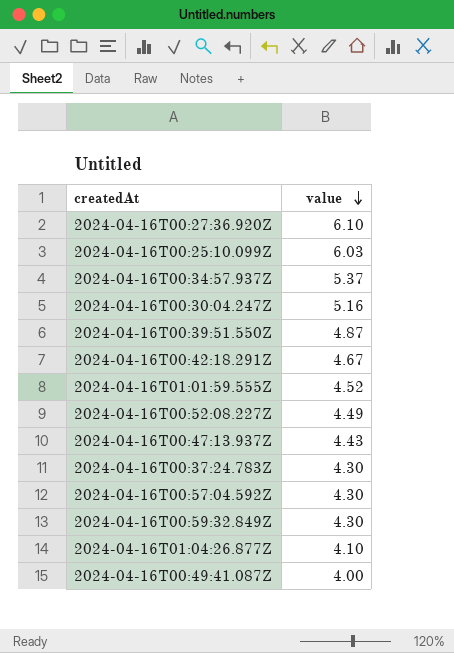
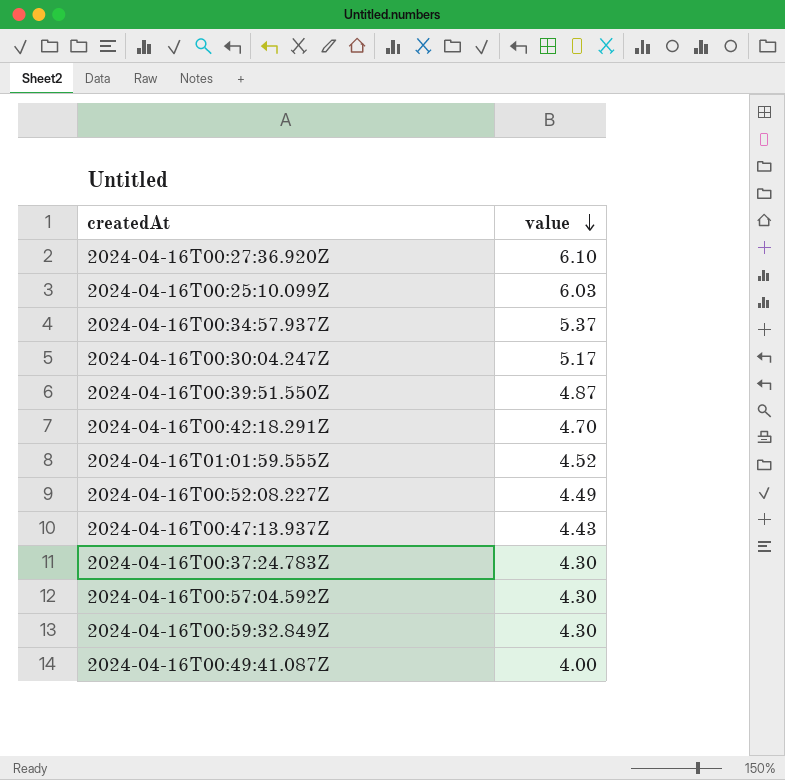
row 2024-04-16T01:04:26.877Z: 4.10 -> none
2024-04-16T00:30:04.247Z | value: 5.16 -> 5.17
2024-04-16T00:42:18.291Z | value: 4.67 -> 4.70

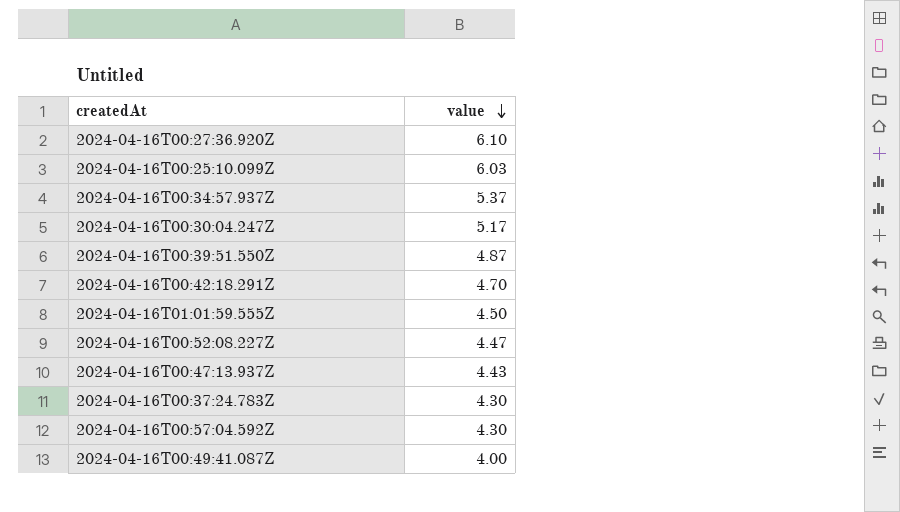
row 2024-04-16T00:59:32.849Z: 4.30 -> none
2024-04-16T01:01:59.555Z | value: 4.52 -> 4.50
2024-04-16T00:52:08.227Z | value: 4.49 -> 4.47

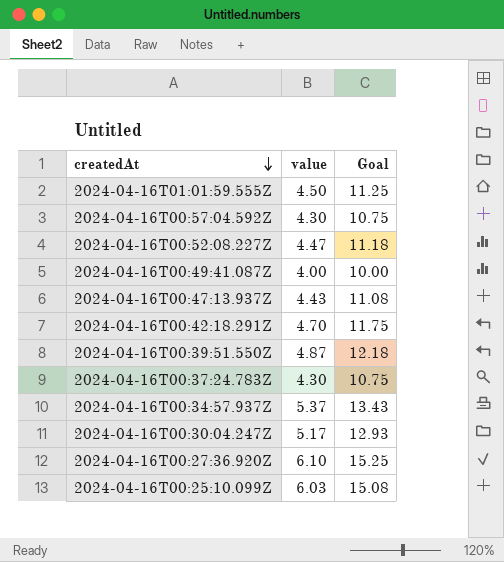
row order: value descending -> createdAt descending
column Goal | formula: none -> [value] * 2.5

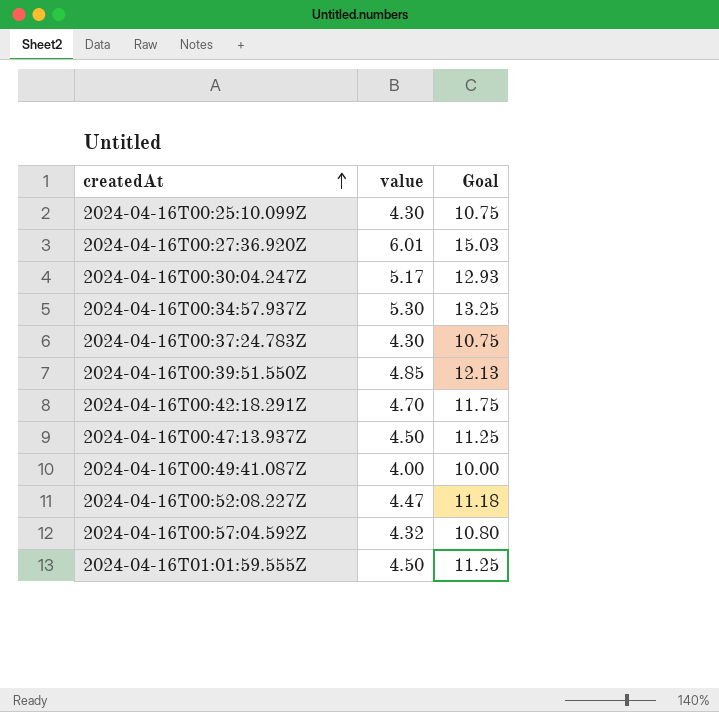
row order: createdAt descending -> createdAt ascending
2024-04-16T00:25:10.099Z | value: 6.03 -> 4.30
2024-04-16T00:25:10.099Z | Goal: 15.08 -> 10.75
2024-04-16T00:27:36.920Z | value: 6.10 -> 6.01
2024-04-16T00:27:36.920Z | Goal: 15.25 -> 15.03
2024-04-16T00:34:57.937Z | value: 5.37 -> 5.30
2024-04-16T00:34:57.937Z | Goal: 13.43 -> 13.25
2024-04-16T00:39:51.550Z | value: 4.87 -> 4.85
2024-04-16T00:39:51.550Z | Goal: 12.18 -> 12.13
2024-04-16T00:47:13.937Z | value: 4.43 -> 4.50
2024-04-16T00:47:13.937Z | Goal: 11.08 -> 11.25
2024-04-16T00:57:04.592Z | value: 4.30 -> 4.32
2024-04-16T00:57:04.592Z | Goal: 10.75 -> 10.80

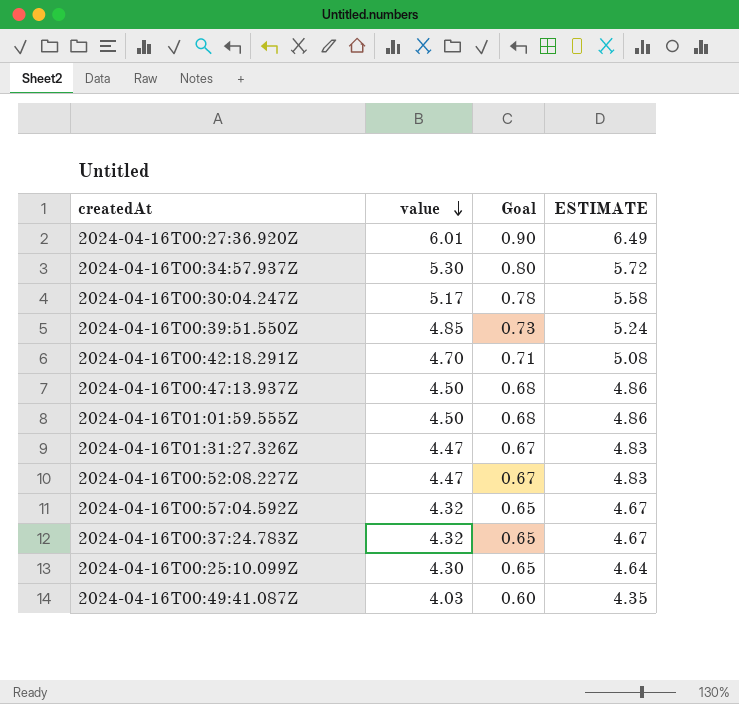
row order: createdAt ascending -> value descending
column Goal | formula: [value] * 2.5 -> [value] * 0.15
column ESTIMATE | formula: none -> [value] * 1.08
row 2024-04-16T01:31:27.326Z: none -> 4.47 | 0.67 | 4.83
2024-04-16T00:37:24.783Z | value: 4.30 -> 4.32
2024-04-16T00:49:41.087Z | value: 4.00 -> 4.03

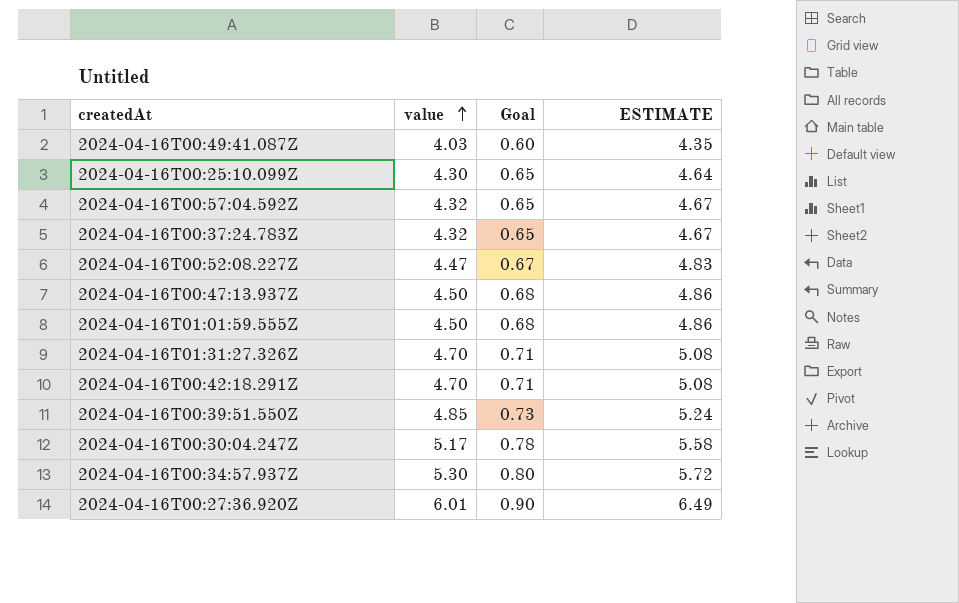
row order: value descending -> value ascending
2024-04-16T01:31:27.326Z | value: 4.47 -> 4.70
2024-04-16T01:31:27.326Z | Goal: 0.67 -> 0.71
2024-04-16T01:31:27.326Z | ESTIMATE: 4.83 -> 5.08

